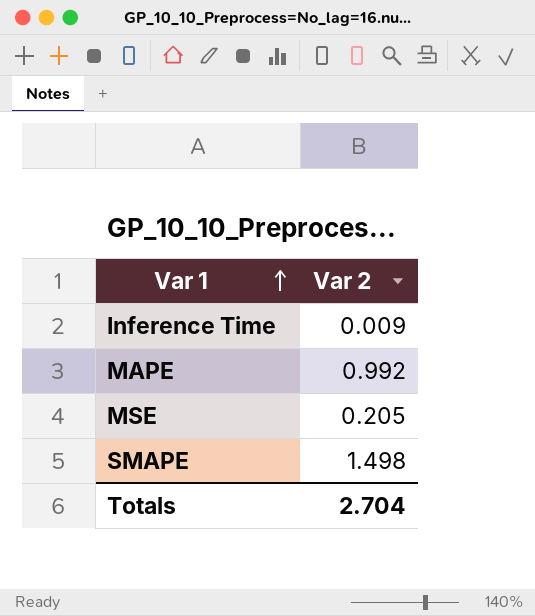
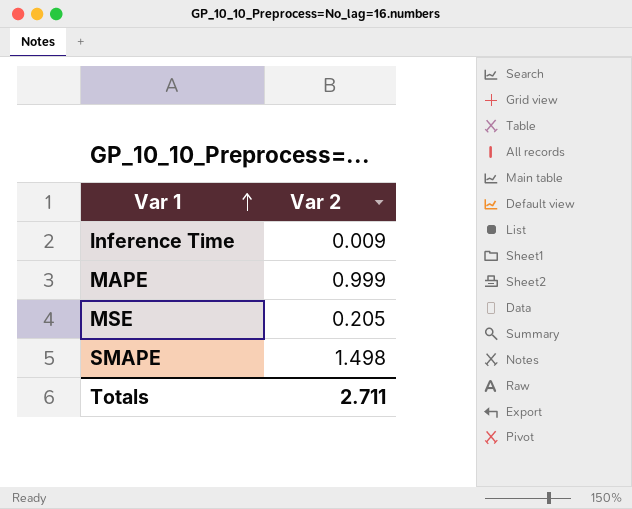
MAPE | Var 2: 0.992 -> 0.999
Totals | Var 2: 2.704 -> 2.711

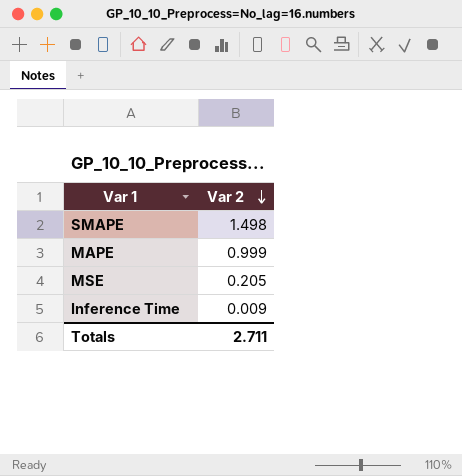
row order: Var 1 ascending -> Var 2 descending

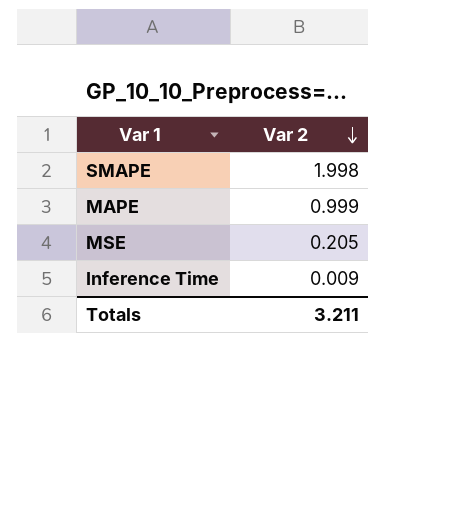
SMAPE | Var 2: 1.498 -> 1.998
Totals | Var 2: 2.711 -> 3.211

